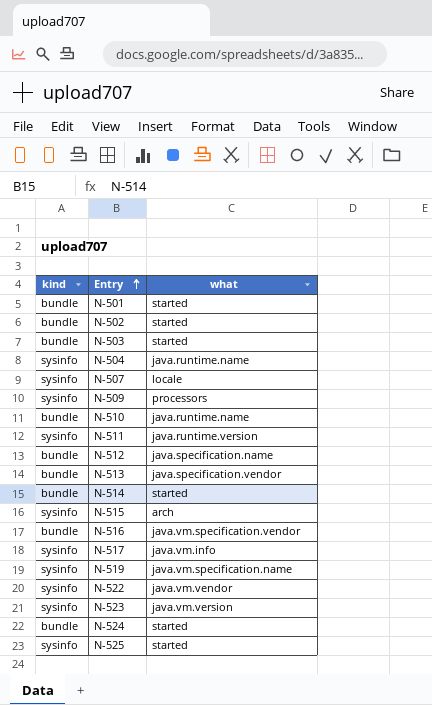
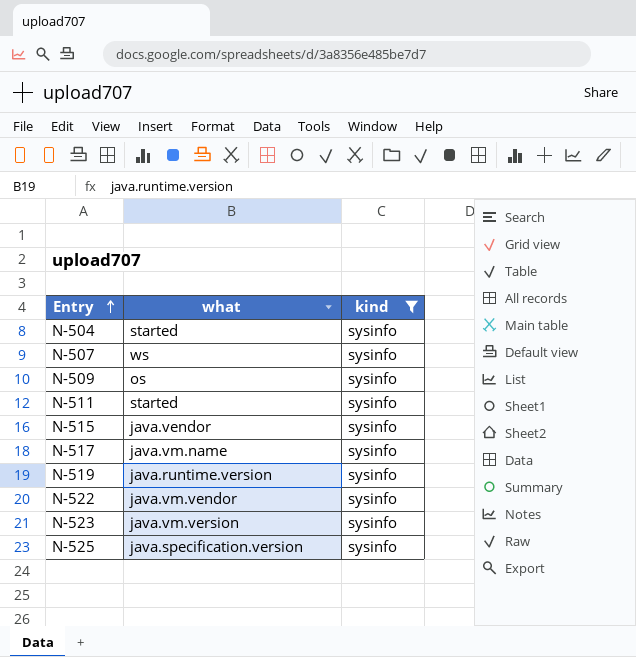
filter: none -> kind = sysinfo
column kind | position: 1 -> 3
N-504 | what: java.runtime.name -> started
N-507 | what: locale -> ws
N-509 | what: processors -> os
N-511 | what: java.runtime.version -> started
N-515 | what: arch -> java.vendor
N-517 | what: java.vm.info -> java.vm.name
N-519 | what: java.vm.specification.name -> java.runtime.version
N-525 | what: started -> java.specification.version

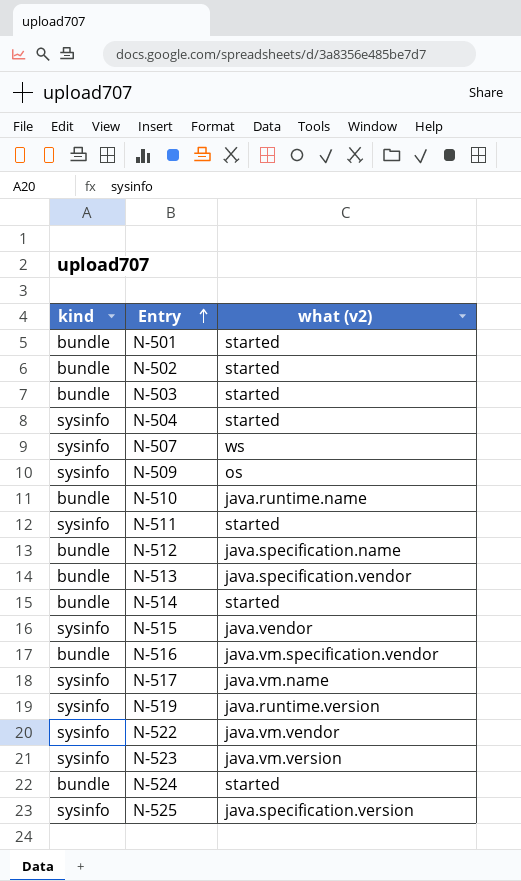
filter: kind = sysinfo -> none
column kind | position: 3 -> 1
column name: what -> what (v2)

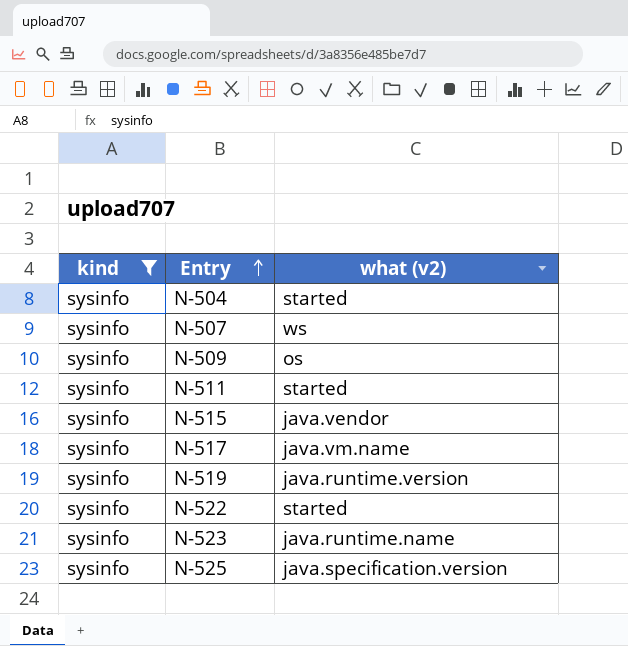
filter: none -> kind = sysinfo
N-522 | what (v2): java.vm.vendor -> started
N-523 | what (v2): java.vm.version -> java.runtime.name

